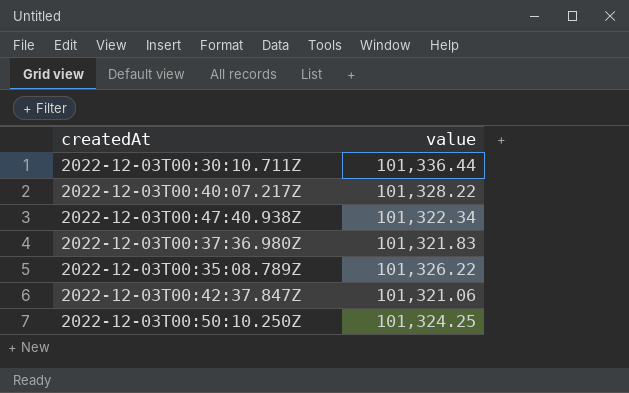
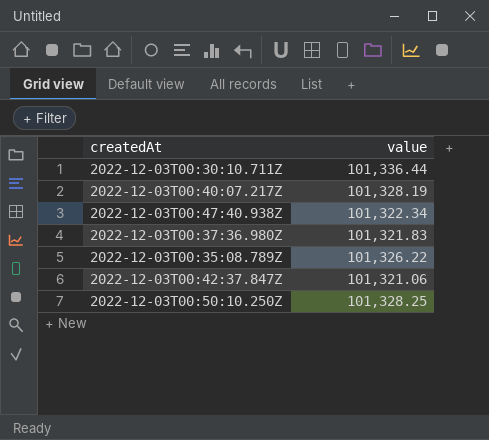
2022-12-03T00:40:07.217Z | value: 101,328.22 -> 101,328.19
2022-12-03T00:50:10.250Z | value: 101,324.25 -> 101,328.25

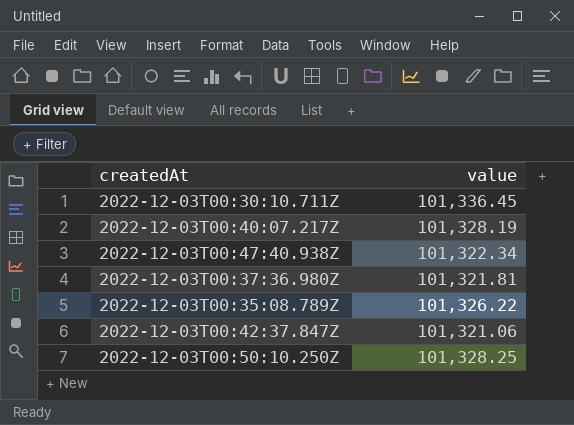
2022-12-03T00:30:10.711Z | value: 101,336.44 -> 101,336.45
2022-12-03T00:37:36.980Z | value: 101,321.83 -> 101,321.81

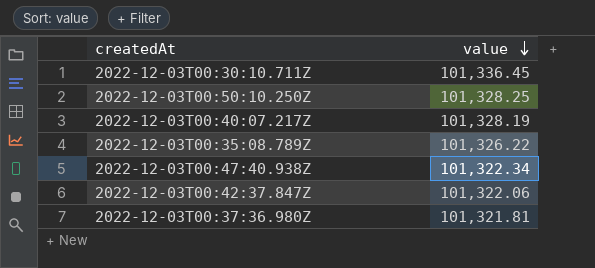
row order: none -> value descending
2022-12-03T00:42:37.847Z | value: 101,321.06 -> 101,322.06

